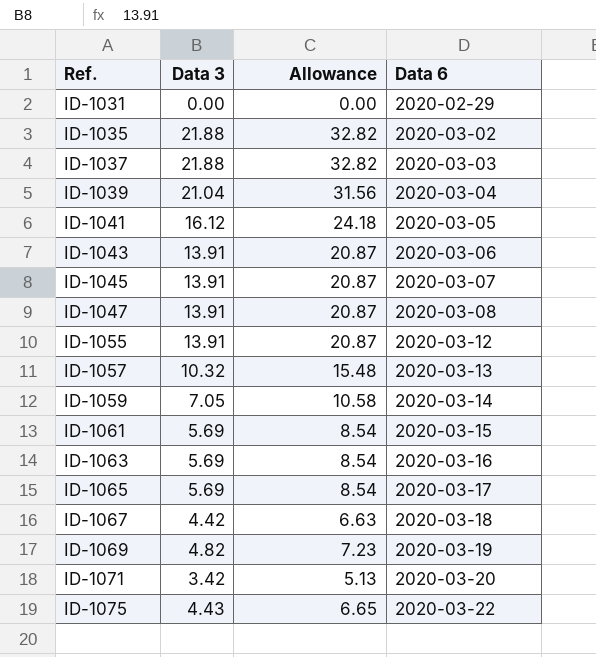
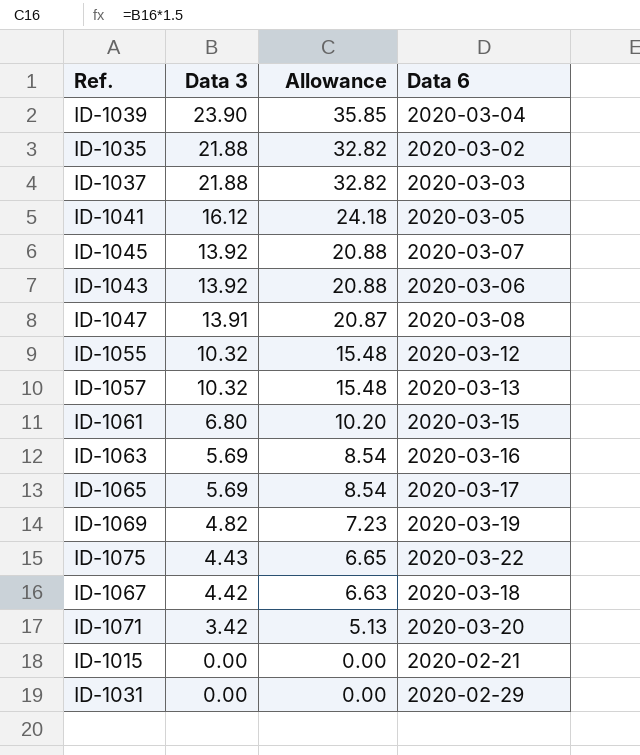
row order: Ref. ascending -> Data 3 descending
row ID-1059: 7.05 | 10.58 | 2020-03-14 -> none
ID-1039 | Data 3: 21.04 -> 23.90
ID-1039 | Allowance: 31.56 -> 35.85
ID-1045 | Data 3: 13.91 -> 13.92
ID-1045 | Allowance: 20.87 -> 20.88
ID-1043 | Data 3: 13.91 -> 13.92
ID-1043 | Allowance: 20.87 -> 20.88
ID-1055 | Data 3: 13.91 -> 10.32
ID-1055 | Allowance: 20.87 -> 15.48
ID-1061 | Data 3: 5.69 -> 6.80
ID-1061 | Allowance: 8.54 -> 10.20
row ID-1015: none -> 0.00 | 0.00 | 2020-02-21

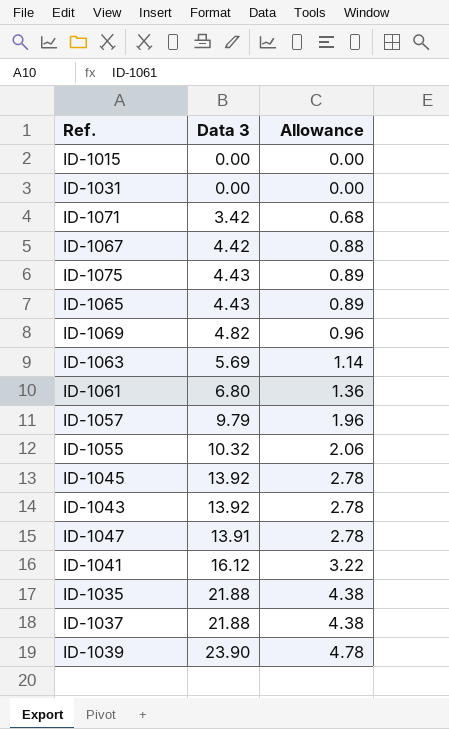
row order: Data 3 descending -> Allowance ascending
column Data 6 | position: 4 -> none
column Allowance | formula: [Data 3] * 1.5 -> [Data 3] * 0.2
ID-1065 | Data 3: 5.69 -> 4.43
ID-1057 | Data 3: 10.32 -> 9.79

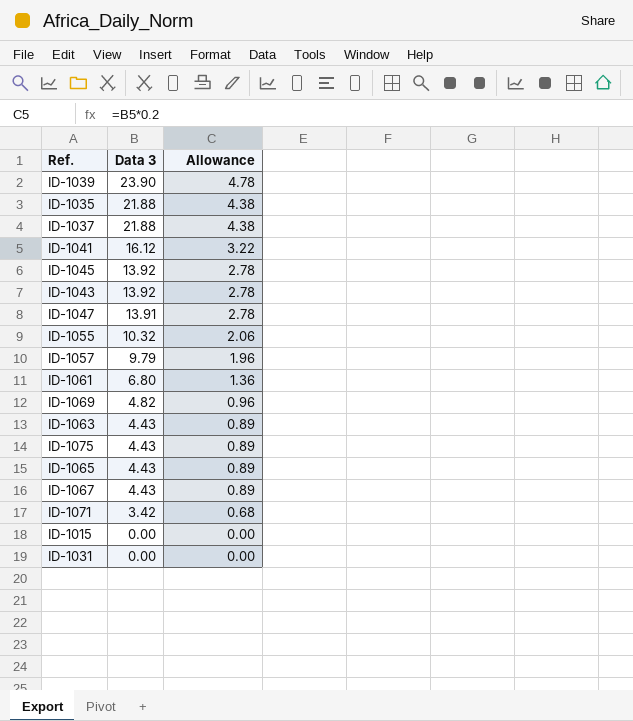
row order: Allowance ascending -> Data 3 descending
ID-1063 | Data 3: 5.69 -> 4.43
ID-1063 | Allowance: 1.14 -> 0.89
ID-1067 | Data 3: 4.42 -> 4.43
ID-1067 | Allowance: 0.88 -> 0.89

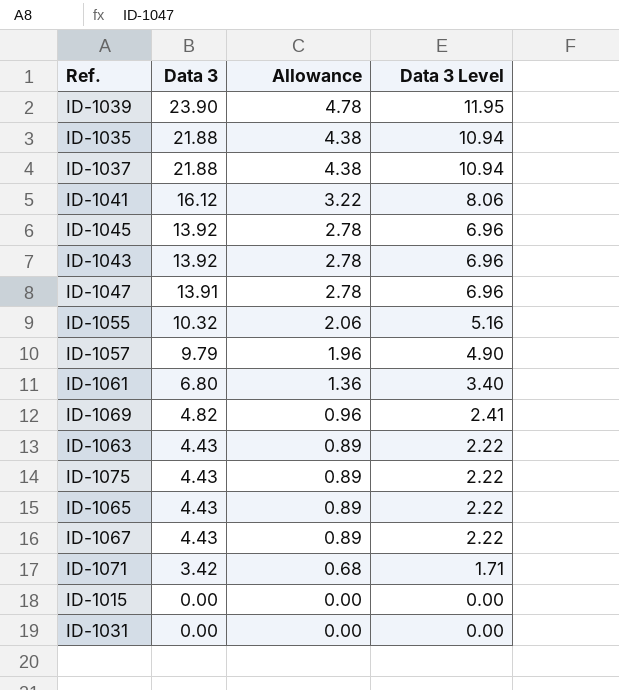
column Data 3 Level | formula: none -> [Data 3] * 0.5

